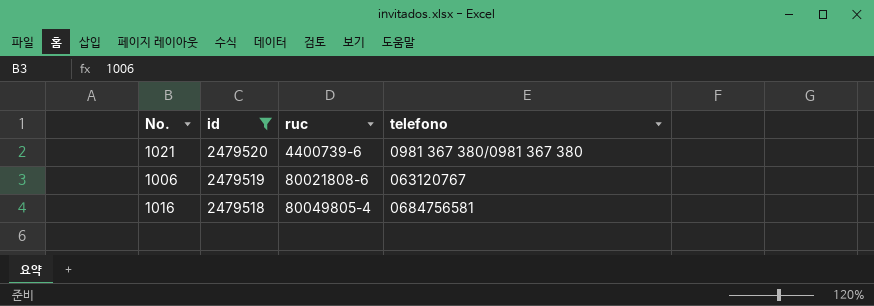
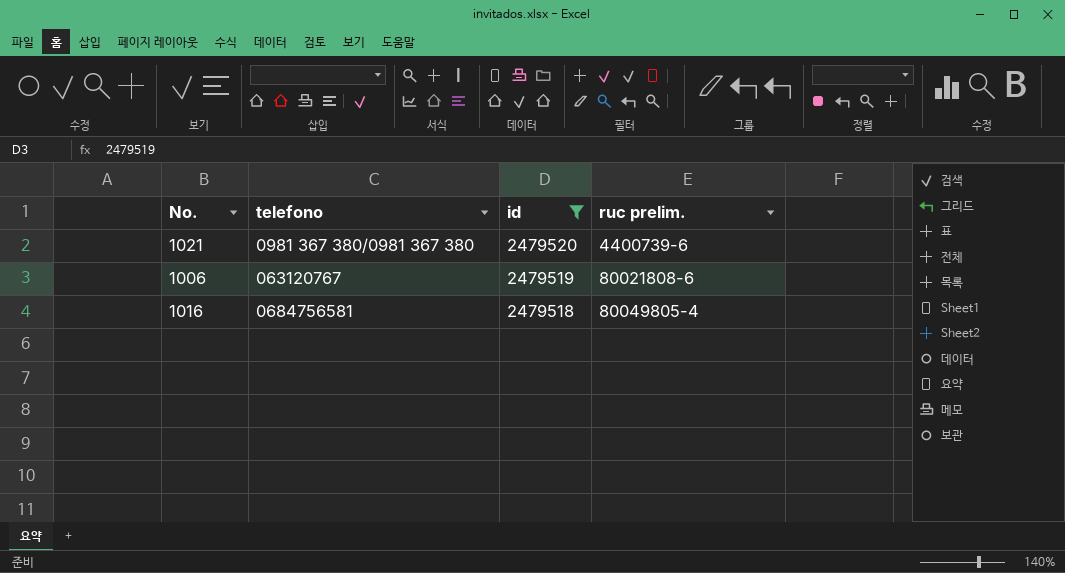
column telefono | position: 4 -> 2
column name: ruc -> ruc prelim.

